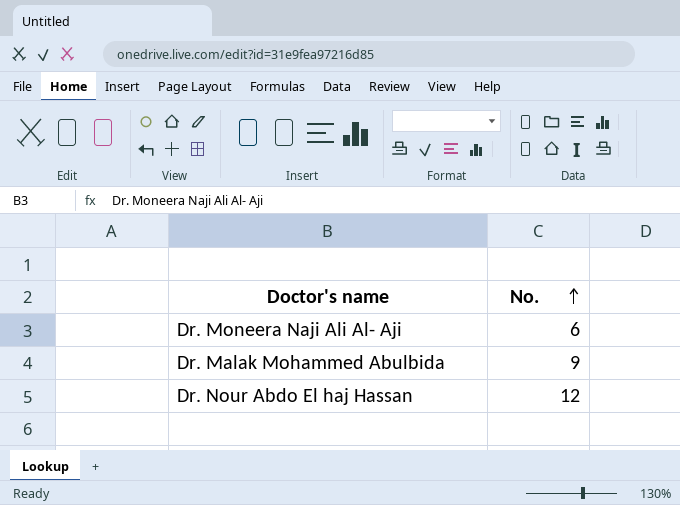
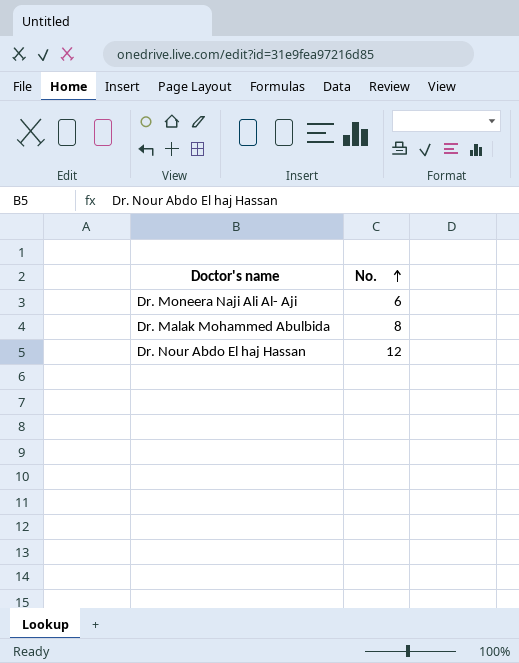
Dr. Malak Mohammed Abulbida | No.: 9 -> 8

